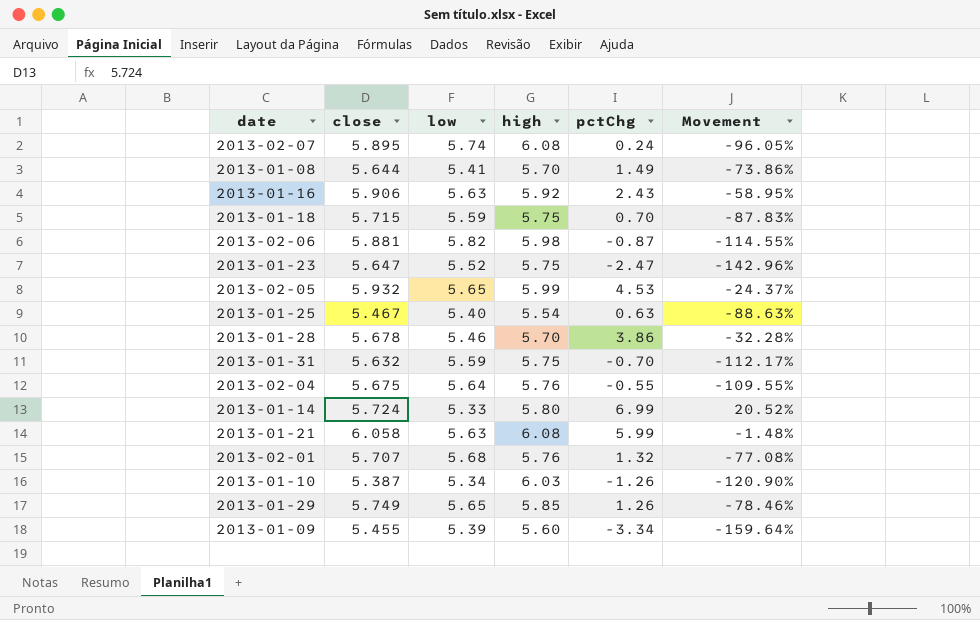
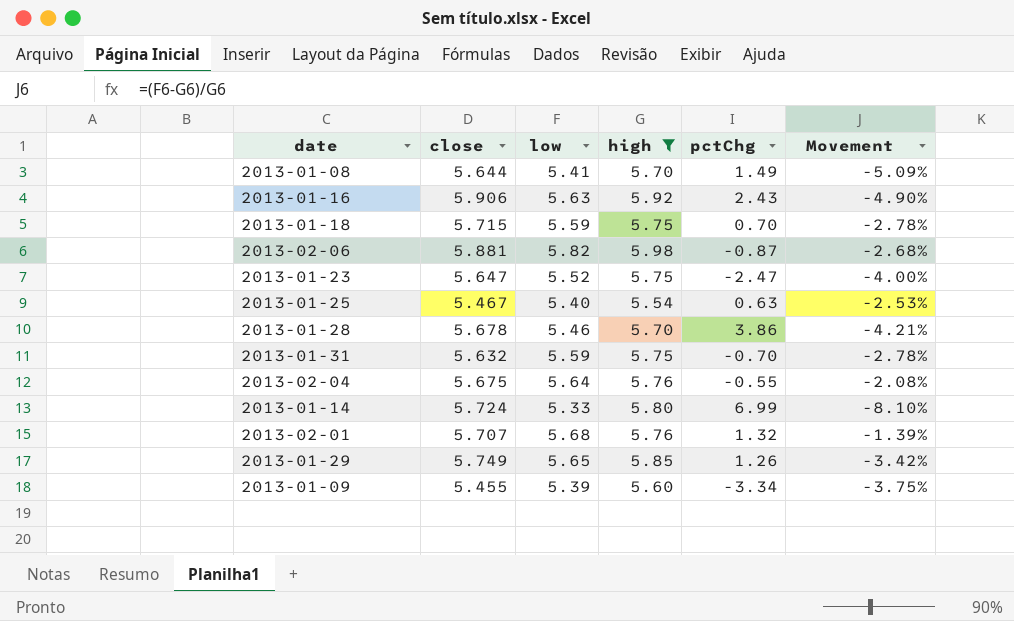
filter: none -> high <= 5.98
column Movement | formula: ([pctChg] - [high]) / [high] -> ([low] - [high]) / [high]

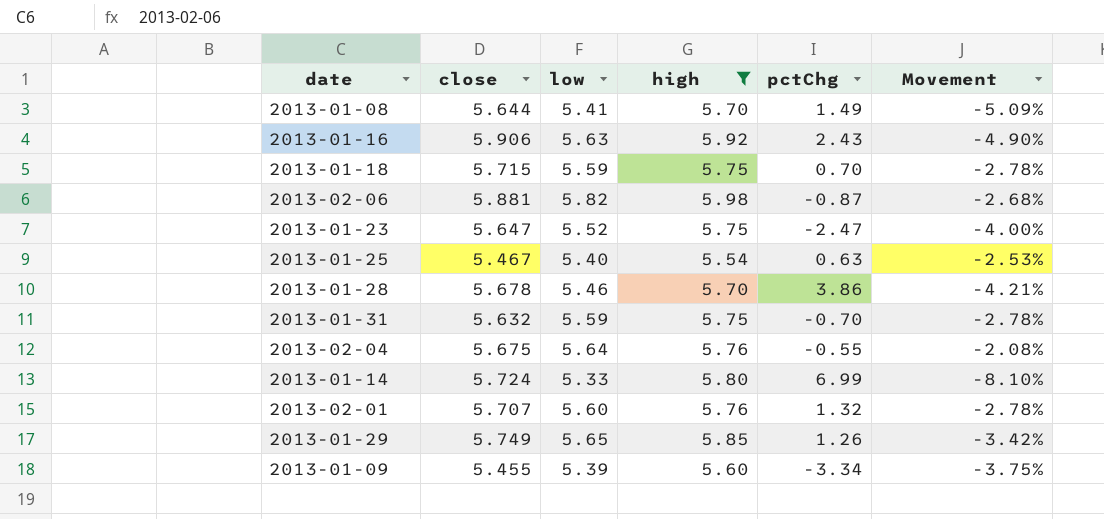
2013-02-01 | low: 5.68 -> 5.60
2013-02-01 | Movement: -1.39% -> -2.78%

